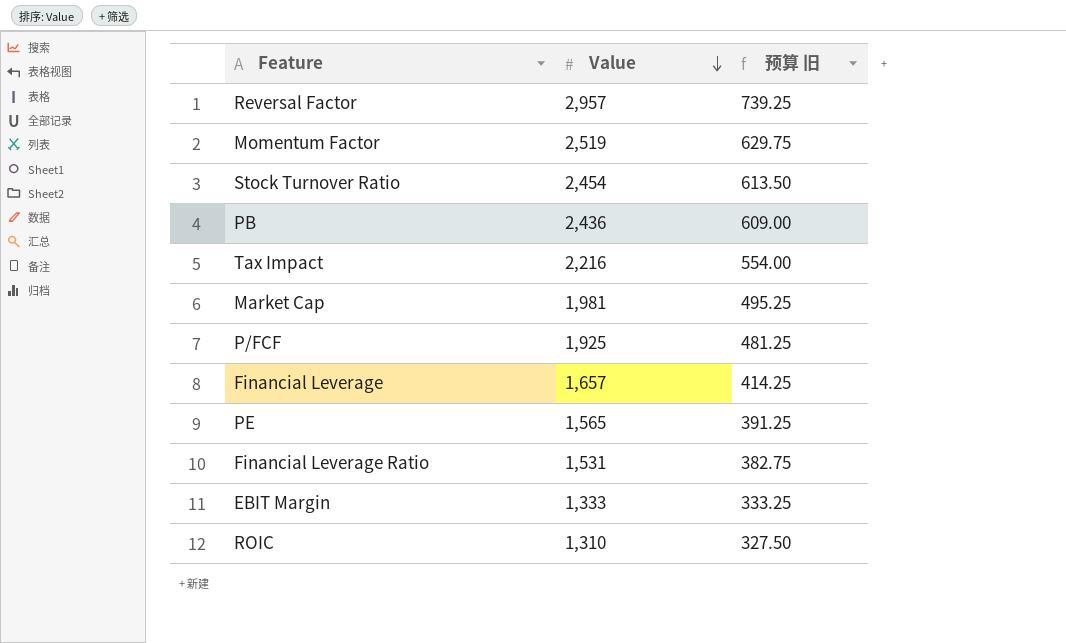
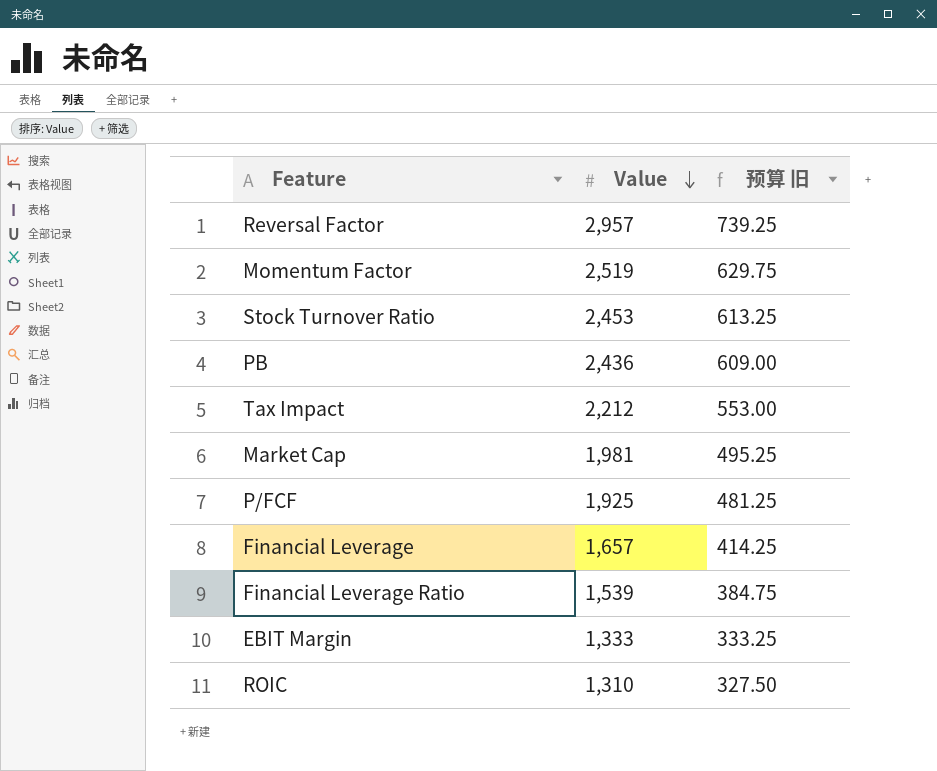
row PE: 1,565 | 391.25 -> none
Stock Turnover Ratio | Value: 2,454 -> 2,453
Stock Turnover Ratio | 预算 旧: 613.50 -> 613.25
Tax Impact | Value: 2,216 -> 2,212
Tax Impact | 预算 旧: 554.00 -> 553.00
Financial Leverage Ratio | Value: 1,531 -> 1,539
Financial Leverage Ratio | 预算 旧: 382.75 -> 384.75

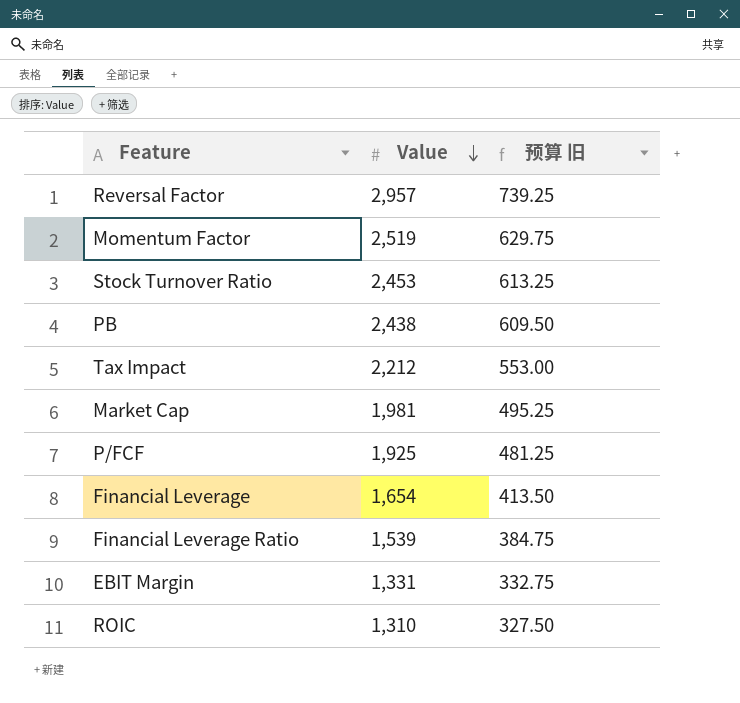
PB | Value: 2,436 -> 2,438
PB | 预算 旧: 609.00 -> 609.50
Financial Leverage | Value: 1,657 -> 1,654
Financial Leverage | 预算 旧: 414.25 -> 413.50
EBIT Margin | Value: 1,333 -> 1,331
EBIT Margin | 预算 旧: 333.25 -> 332.75

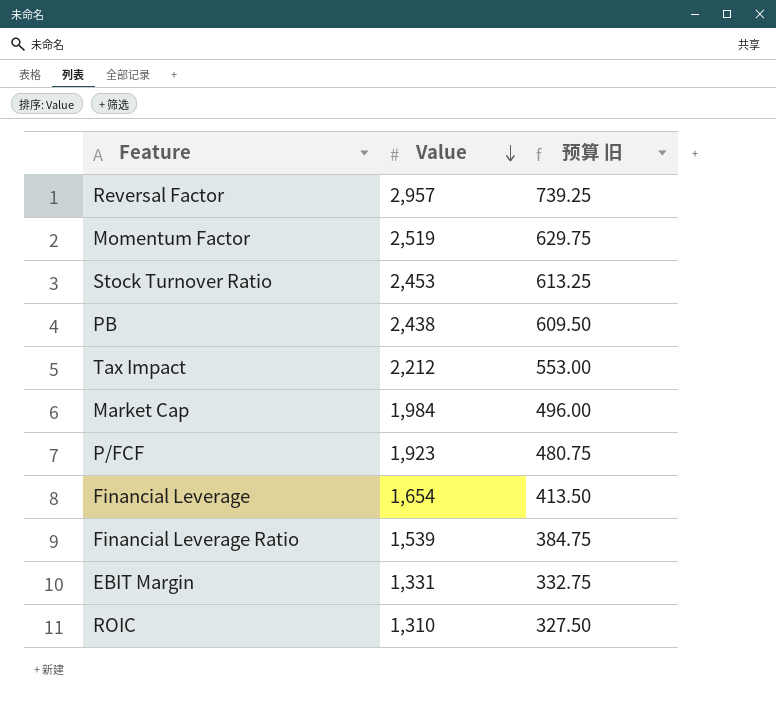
Market Cap | Value: 1,981 -> 1,984
Market Cap | 预算 旧: 495.25 -> 496.00
P/FCF | Value: 1,925 -> 1,923
P/FCF | 预算 旧: 481.25 -> 480.75

